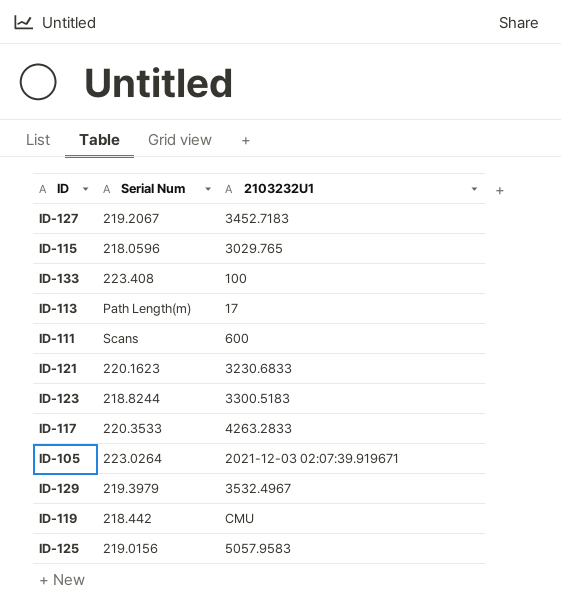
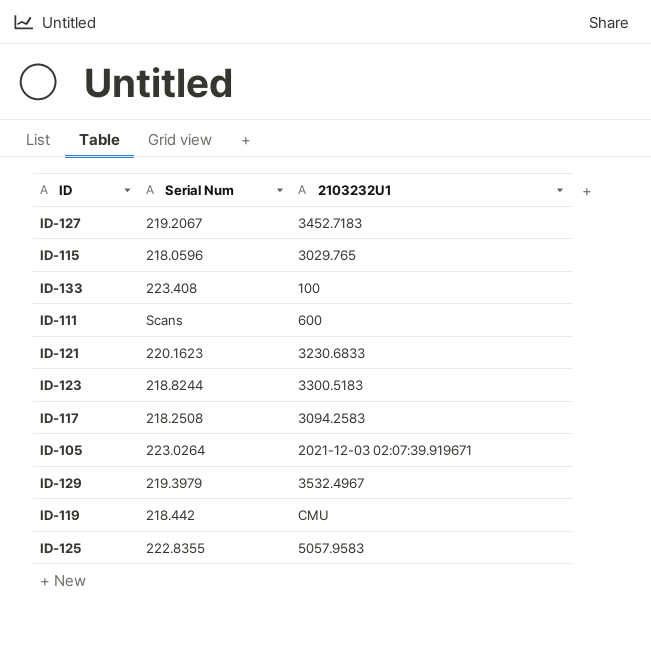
row ID-113: Path Length(m) | 17 -> none
ID-117 | Serial Num: 220.3533 -> 218.2508
ID-117 | 2103232U1: 4263.2833 -> 3094.2583
ID-125 | Serial Num: 219.0156 -> 222.8355

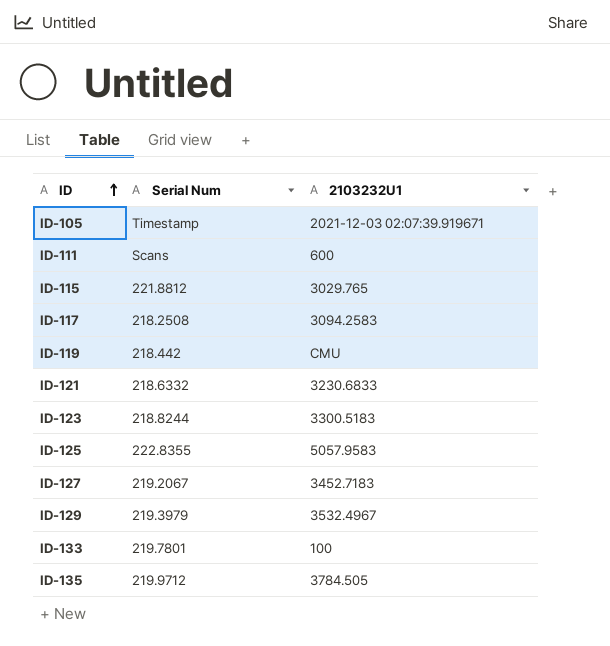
row order: none -> ID ascending
ID-105 | Serial Num: 223.0264 -> Timestamp
ID-115 | Serial Num: 218.0596 -> 221.8812
ID-121 | Serial Num: 220.1623 -> 218.6332
ID-133 | Serial Num: 223.408 -> 219.7801
row ID-135: none -> 219.9712 | 3784.505

